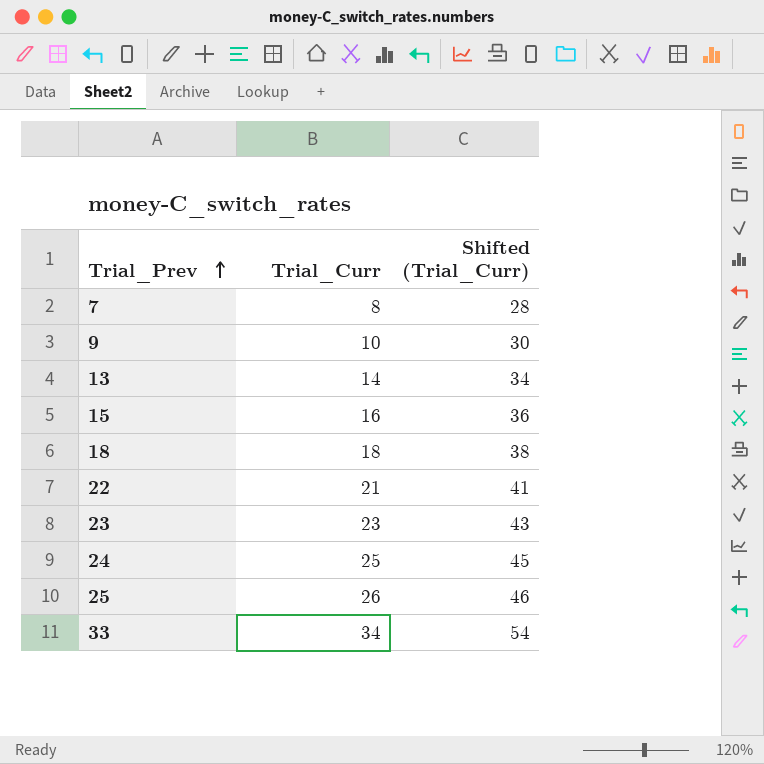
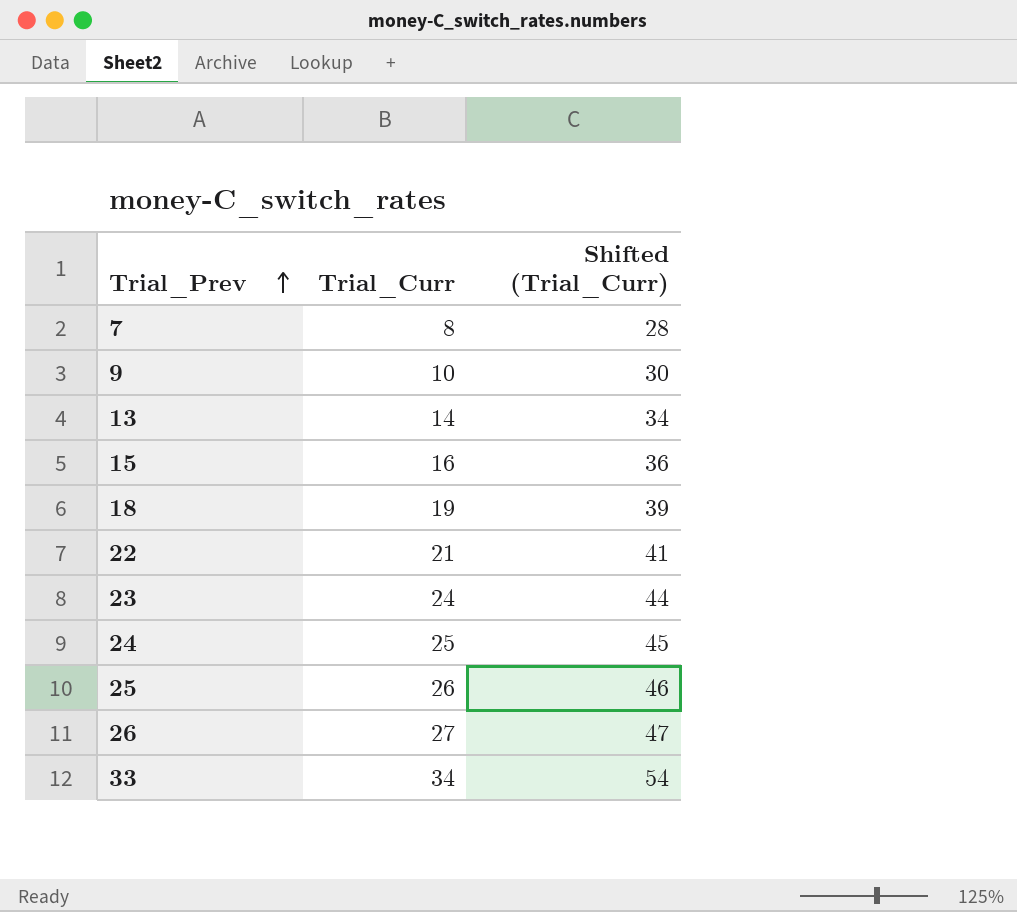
18 | Trial_Curr: 18 -> 19
18 | Shifted (Trial_Curr): 38 -> 39
23 | Trial_Curr: 23 -> 24
23 | Shifted (Trial_Curr): 43 -> 44
row 26: none -> 27 | 47

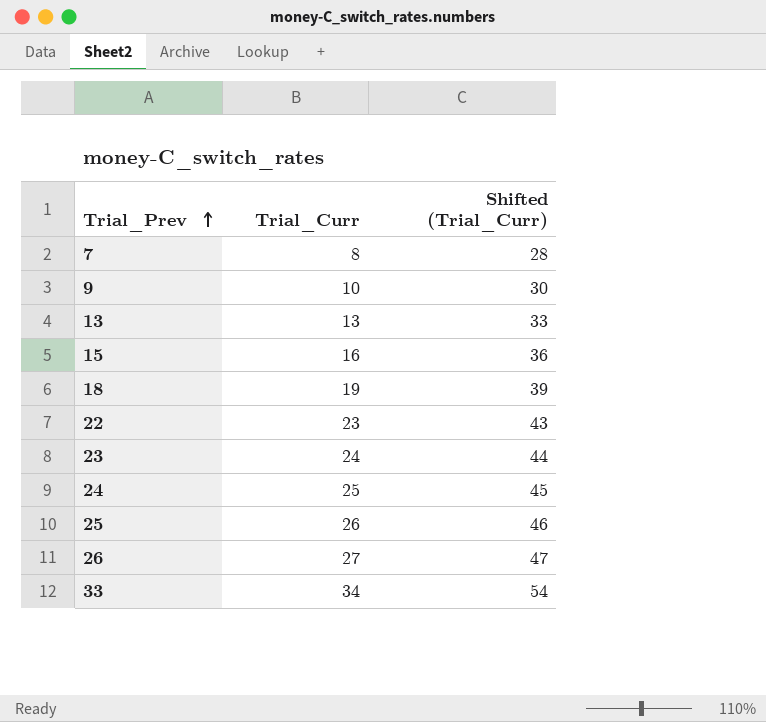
13 | Trial_Curr: 14 -> 13
13 | Shifted (Trial_Curr): 34 -> 33
22 | Trial_Curr: 21 -> 23
22 | Shifted (Trial_Curr): 41 -> 43

